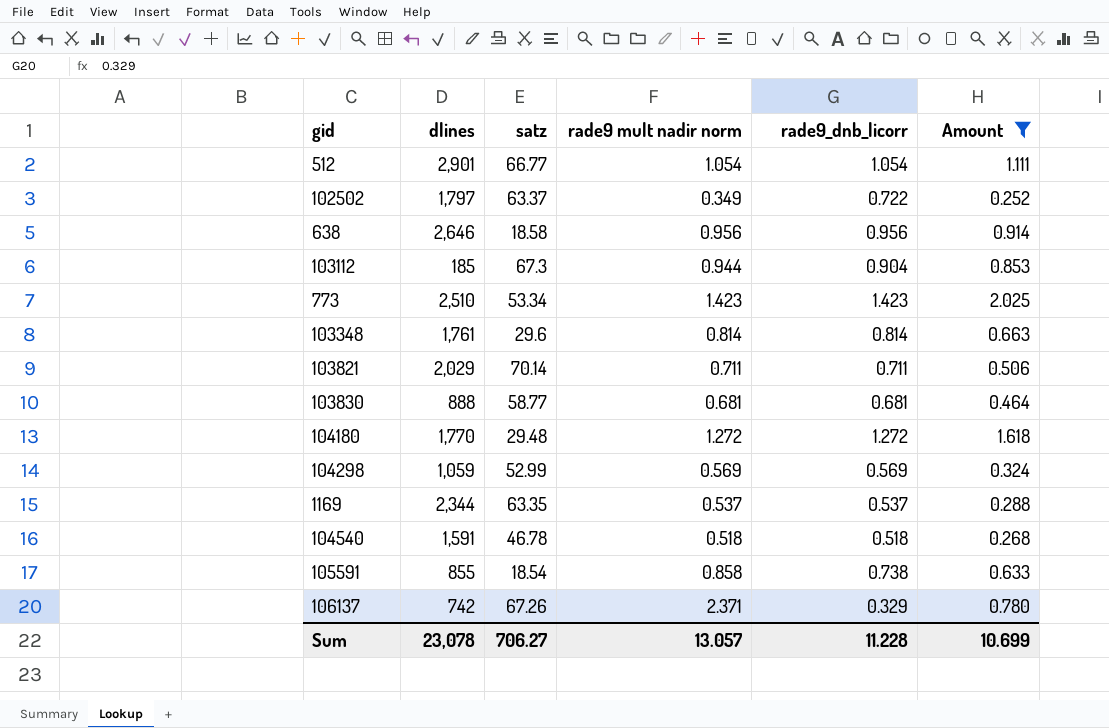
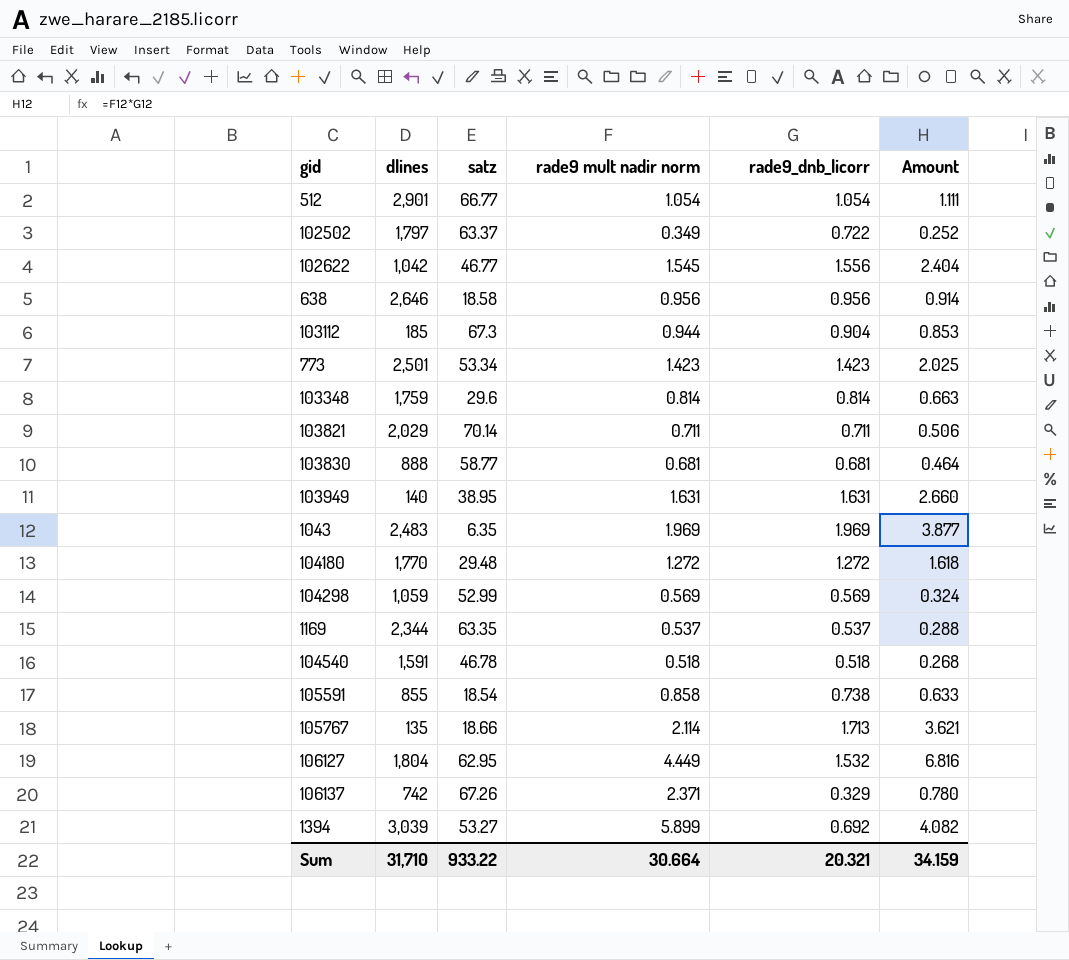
filter: Amount <= 2.025 -> none
773 | dlines: 2,510 -> 2,501
103348 | dlines: 1,761 -> 1,759
Sum | dlines: 23,078 -> 31,710
Sum | satz: 706.27 -> 933.22
Sum | rade9 mult nadir norm: 13.057 -> 30.664
Sum | rade9_dnb_licorr: 11.228 -> 20.321
Sum | Amount: 10.699 -> 34.159

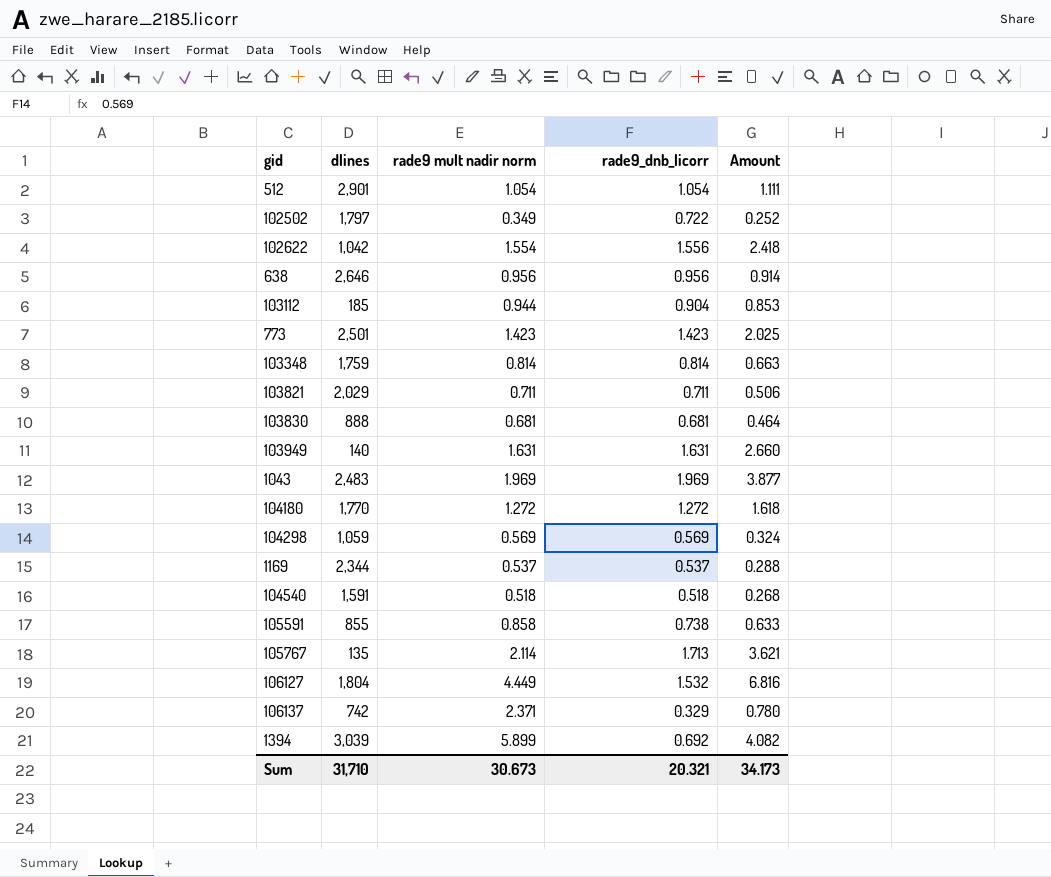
column satz | position: 3 -> none
102622 | rade9 mult nadir norm: 1.545 -> 1.554
102622 | Amount: 2.404 -> 2.418
Sum | rade9 mult nadir norm: 30.664 -> 30.673
Sum | Amount: 34.159 -> 34.173

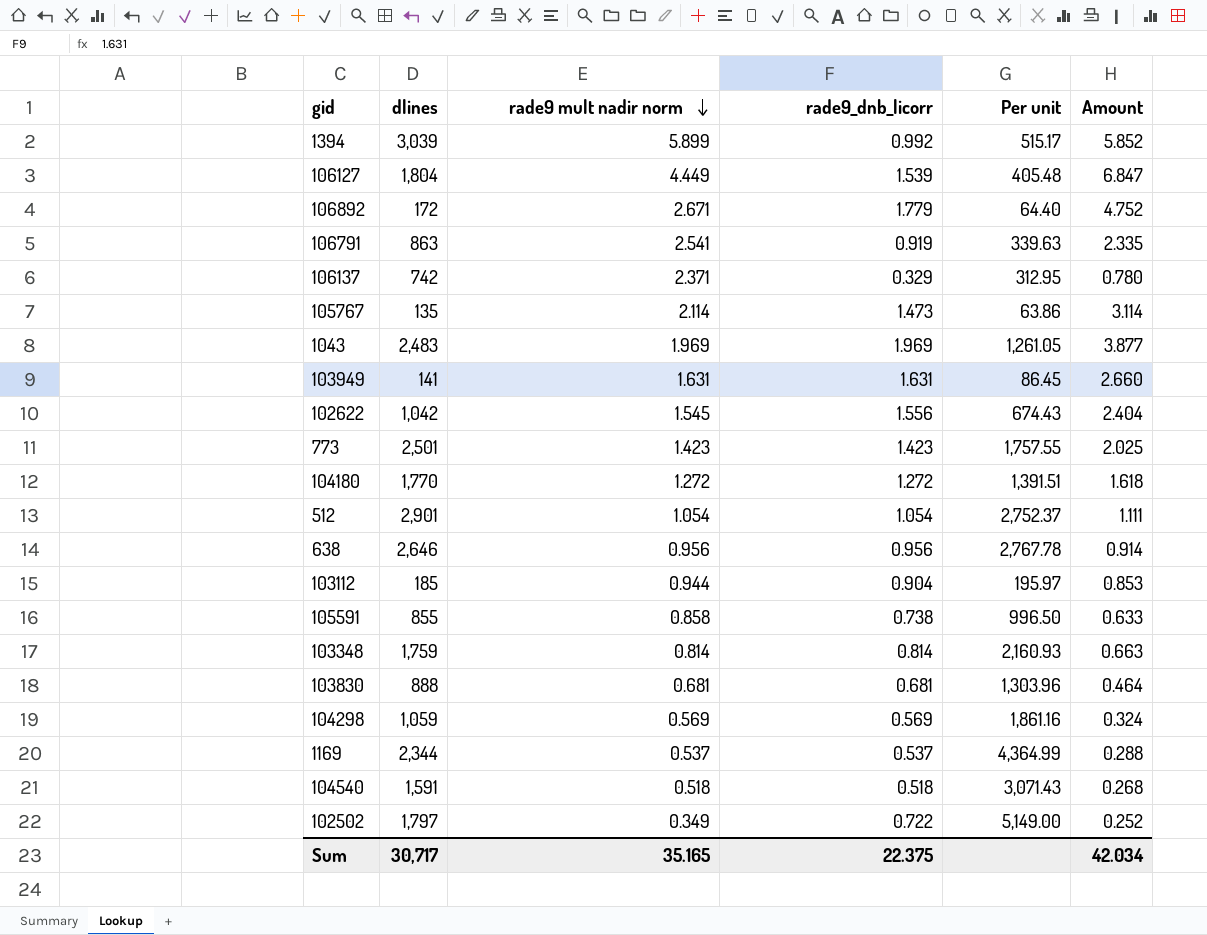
row order: none -> rade9 mult nadir norm descending
column Per unit | formula: none -> [dlines] / [rade9 mult nadir norm]
row 103821: 2,029 | 0.711 | 0.711 | 0.506 -> none
1394 | rade9_dnb_licorr: 0.692 -> 0.992
1394 | Amount: 4.082 -> 5.852
106127 | rade9_dnb_licorr: 1.532 -> 1.539
106127 | Amount: 6.816 -> 6.847
row 106892: none -> 172 | 2.671 | 1.779 | 64.40 | 4.752
row 106791: none -> 863 | 2.541 | 0.919 | 339.63 | 2.335
105767 | rade9_dnb_licorr: 1.713 -> 1.473
105767 | Amount: 3.621 -> 3.114
103949 | dlines: 140 -> 141
102622 | rade9 mult nadir norm: 1.554 -> 1.545
102622 | Amount: 2.418 -> 2.404
Sum | dlines: 31,710 -> 30,717
Sum | rade9 mult nadir norm: 30.673 -> 35.165
Sum | rade9_dnb_licorr: 20.321 -> 22.375
Sum | Amount: 34.173 -> 42.034

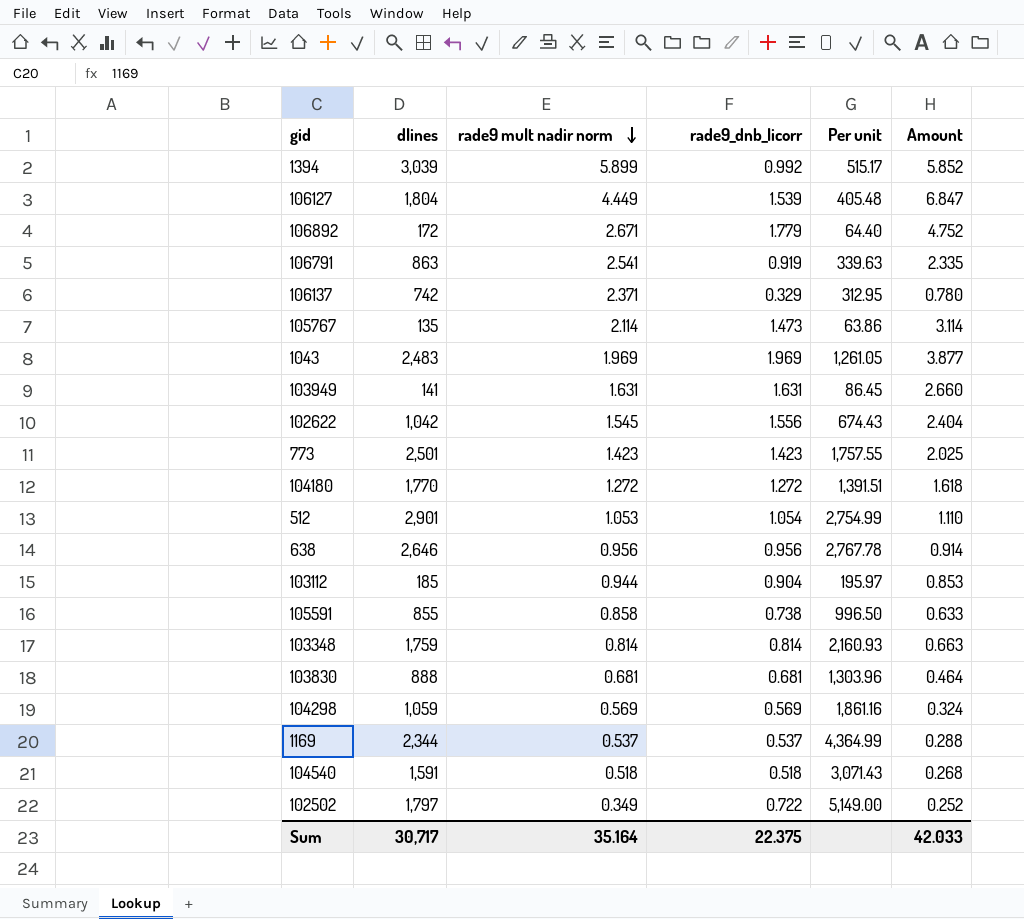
512 | rade9 mult nadir norm: 1.054 -> 1.053
512 | Per unit: 2,752.37 -> 2,754.99
512 | Amount: 1.111 -> 1.110
Sum | rade9 mult nadir norm: 35.165 -> 35.164
Sum | Amount: 42.034 -> 42.033

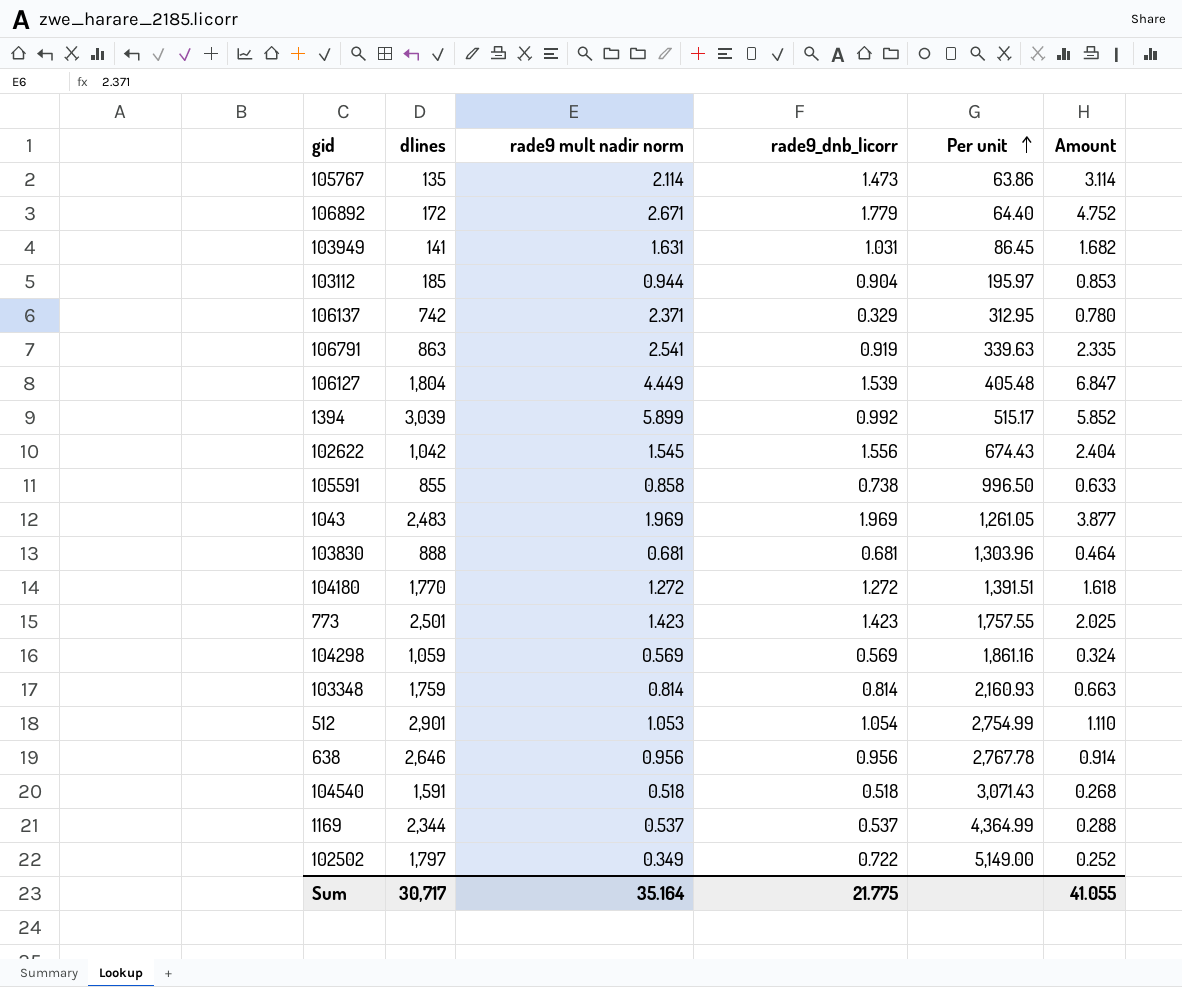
row order: rade9 mult nadir norm descending -> Per unit ascending
103949 | rade9_dnb_licorr: 1.631 -> 1.031
103949 | Amount: 2.660 -> 1.682
Sum | rade9_dnb_licorr: 22.375 -> 21.775
Sum | Amount: 42.033 -> 41.055

